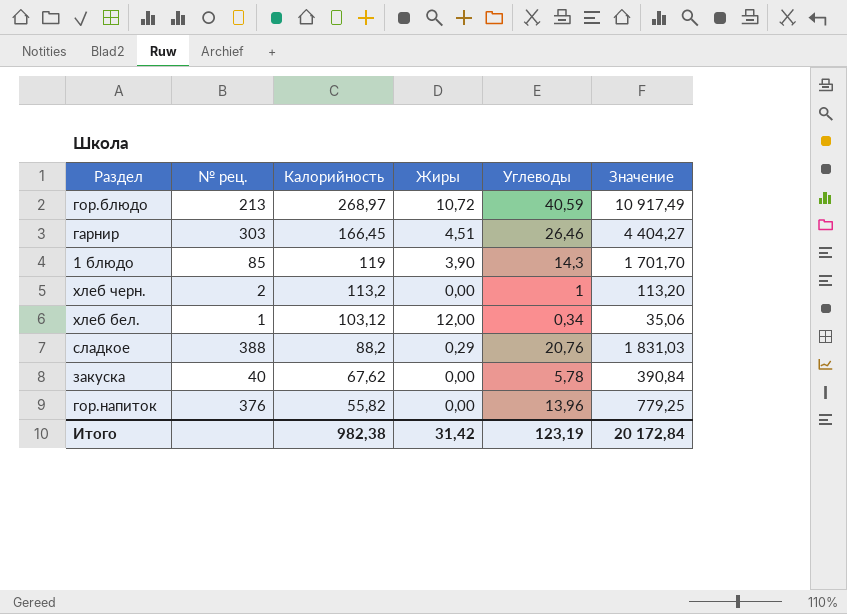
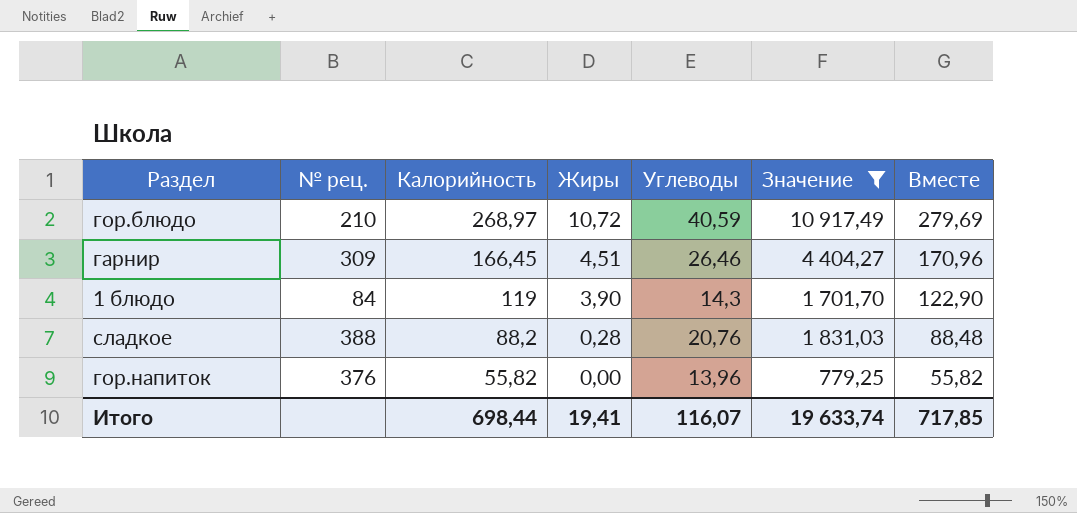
filter: none -> Значение >= 779,25
column Вместе | formula: none -> [Калорийность] + [Жиры]
гор.блюдо | № рец.: 213 -> 210
гарнир | № рец.: 303 -> 309
1 блюдо | № рец.: 85 -> 84
сладкое | Жиры: 0,29 -> 0,28
Итого | Калорийность: 982,38 -> 698,44
Итого | Жиры: 31,42 -> 19,41
Итого | Углеводы: 123,19 -> 116,07
Итого | Значение: 20 172,84 -> 19 633,74

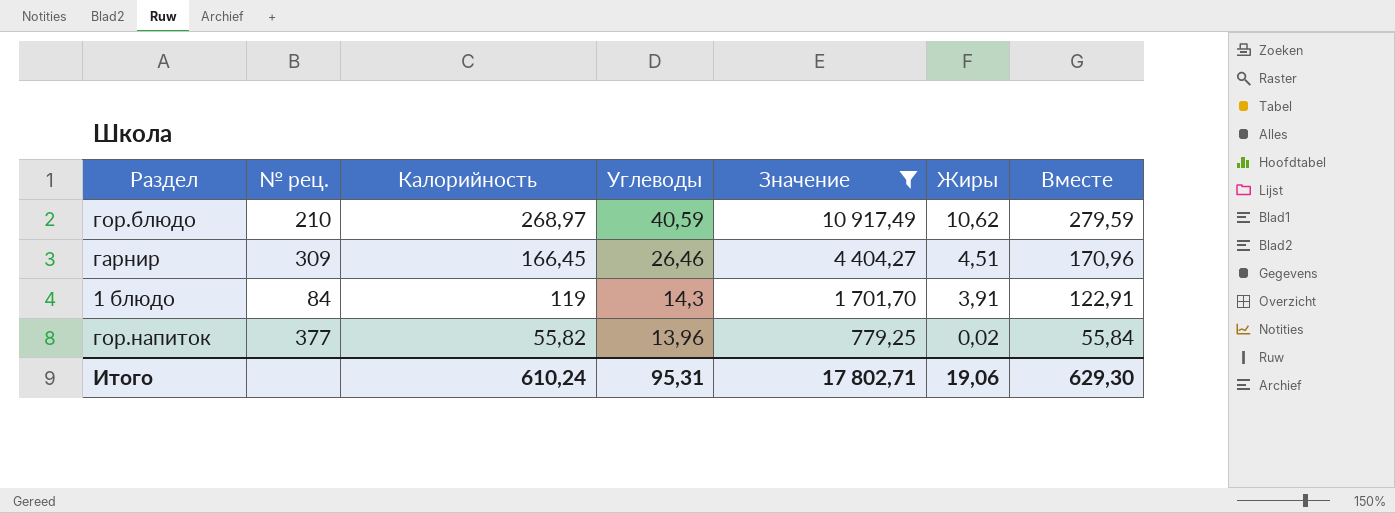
column Жиры | position: 4 -> 6
row сладкое: 388 | 88,2 | 0,28 | 20,76 | 1 831,03 | 88,48 -> none
гор.блюдо | Жиры: 10,72 -> 10,62
гор.блюдо | Вместе: 279,69 -> 279,59
1 блюдо | Жиры: 3,90 -> 3,91
1 блюдо | Вместе: 122,90 -> 122,91
гор.напиток | № рец.: 376 -> 377
гор.напиток | Жиры: 0,00 -> 0,02
гор.напиток | Вместе: 55,82 -> 55,84
Итого | Калорийность: 698,44 -> 610,24
Итого | Углеводы: 116,07 -> 95,31
Итого | Значение: 19 633,74 -> 17 802,71
Итого | Жиры: 19,41 -> 19,06
Итого | Вместе: 717,85 -> 629,30

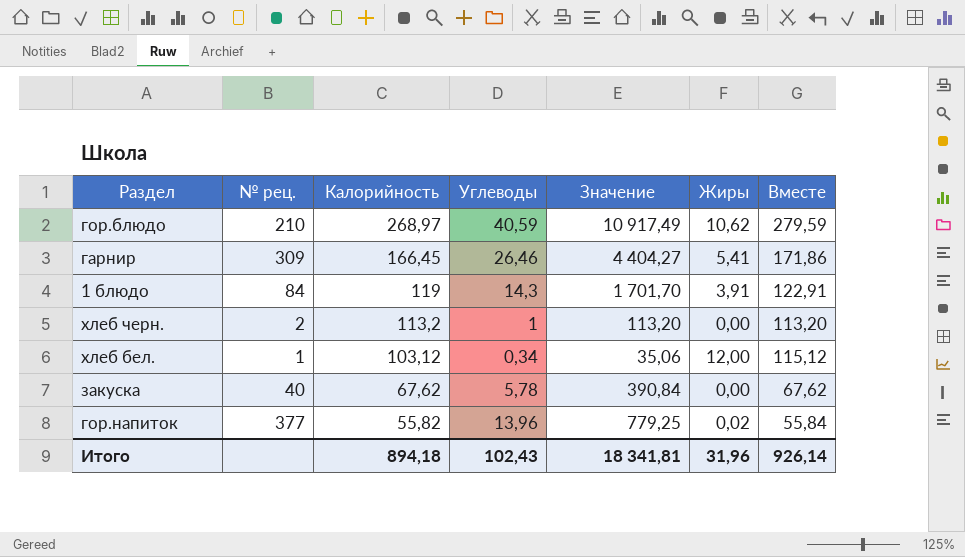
filter: Значение >= 779,25 -> none
гарнир | Жиры: 4,51 -> 5,41
гарнир | Вместе: 170,96 -> 171,86
Итого | Калорийность: 610,24 -> 894,18
Итого | Углеводы: 95,31 -> 102,43
Итого | Значение: 17 802,71 -> 18 341,81
Итого | Жиры: 19,06 -> 31,96
Итого | Вместе: 629,30 -> 926,14

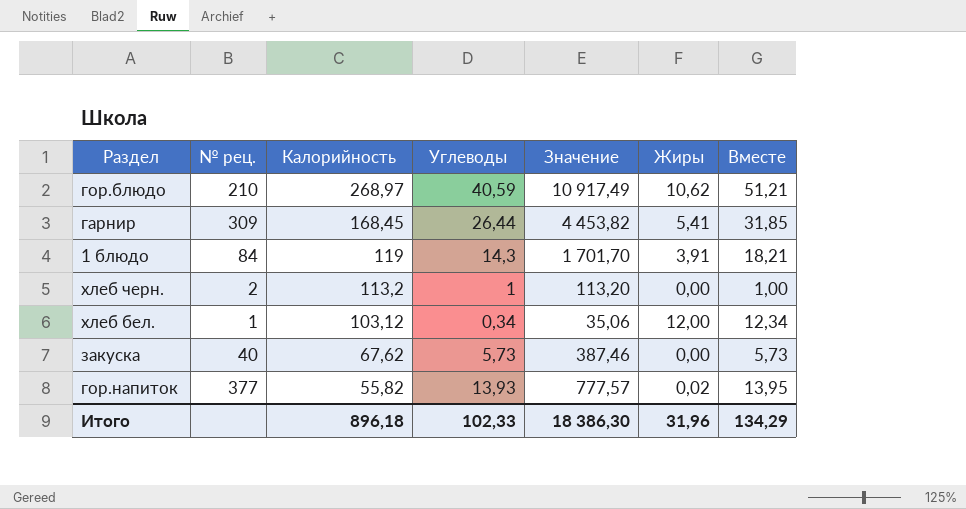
column Вместе | formula: [Калорийность] + [Жиры] -> [Углеводы] + [Жиры]
гарнир | Калорийность: 166,45 -> 168,45
гарнир | Углеводы: 26,46 -> 26,44
гарнир | Значение: 4 404,27 -> 4 453,82
закуска | Углеводы: 5,78 -> 5,73
закуска | Значение: 390,84 -> 387,46
гор.напиток | Углеводы: 13,96 -> 13,93
гор.напиток | Значение: 779,25 -> 777,57
Итого | Калорийность: 894,18 -> 896,18
Итого | Углеводы: 102,43 -> 102,33
Итого | Значение: 18 341,81 -> 18 386,30
Итого | Вместе: 926,14 -> 134,29

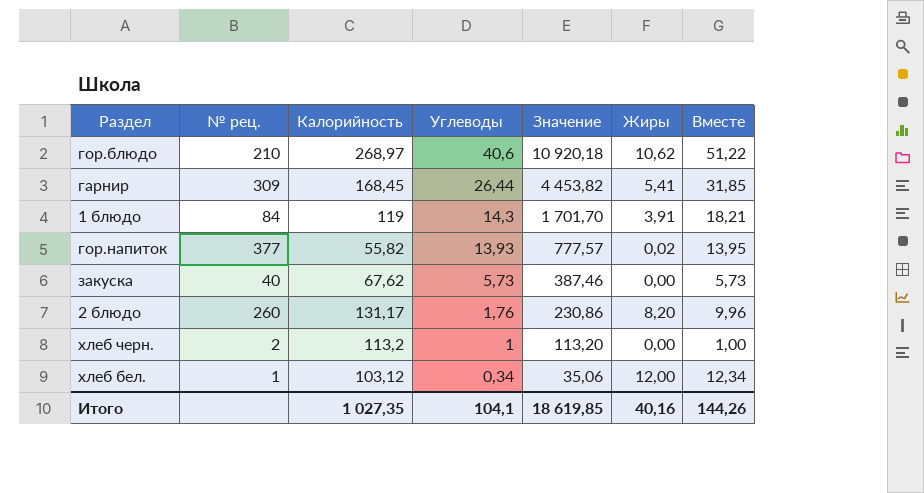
row order: Калорийность descending -> Углеводы descending
гор.блюдо | Углеводы: 40,59 -> 40,6
гор.блюдо | Значение: 10 917,49 -> 10 920,18
гор.блюдо | Вместе: 51,21 -> 51,22
row 2 блюдо: none -> 260 | 131,17 | 1,76 | 230,86 | 8,20 | 9,96
Итого | Калорийность: 896,18 -> 1 027,35
Итого | Углеводы: 102,33 -> 104,1
Итого | Значение: 18 386,30 -> 18 619,85
Итого | Жиры: 31,96 -> 40,16
Итого | Вместе: 134,29 -> 144,26

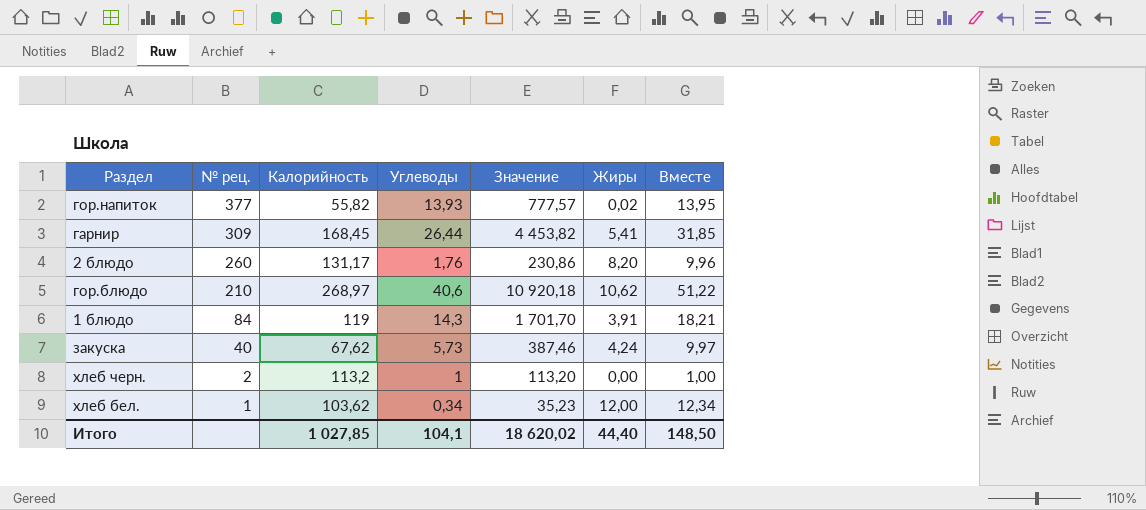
row order: Углеводы descending -> № рец. descending
закуска | Жиры: 0,00 -> 4,24
закуска | Вместе: 5,73 -> 9,97
хлеб бел. | Калорийность: 103,12 -> 103,62
хлеб бел. | Значение: 35,06 -> 35,23
Итого | Калорийность: 1 027,35 -> 1 027,85
Итого | Значение: 18 619,85 -> 18 620,02
Итого | Жиры: 40,16 -> 44,40
Итого | Вместе: 144,26 -> 148,50

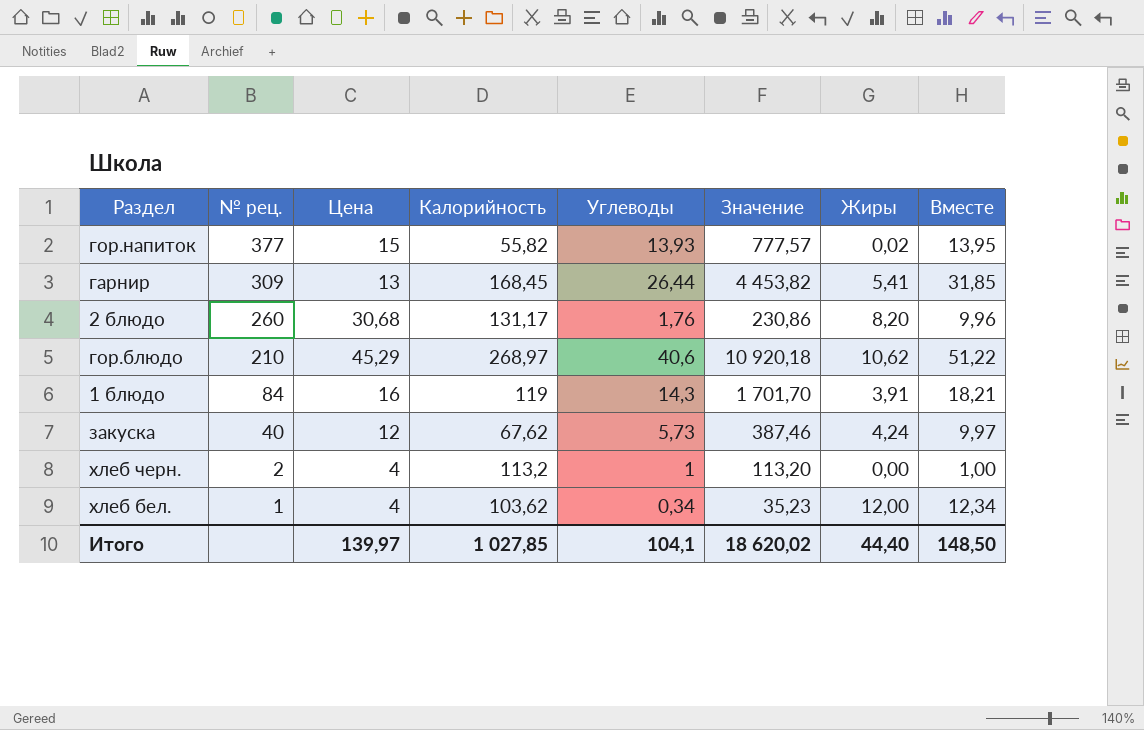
column Цена | position: none -> 3

